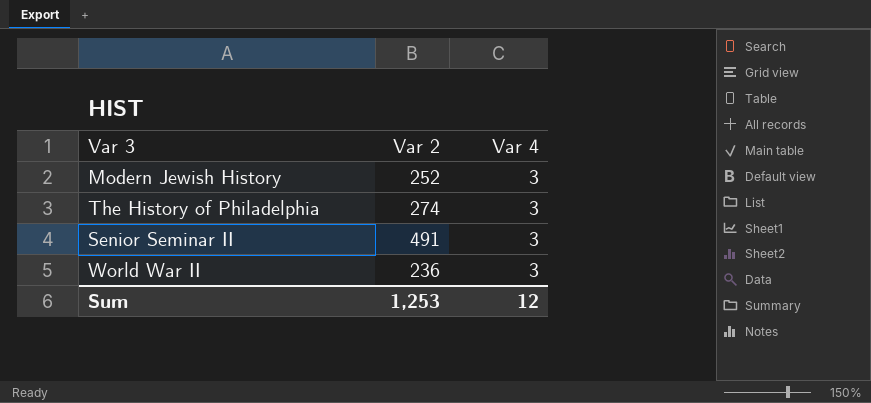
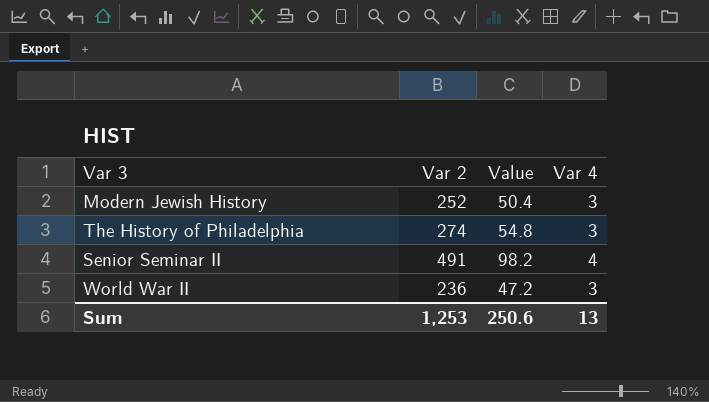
column Value | formula: none -> [Var 2] * 0.2
Senior Seminar II | Var 4: 3 -> 4
Sum | Var 4: 12 -> 13

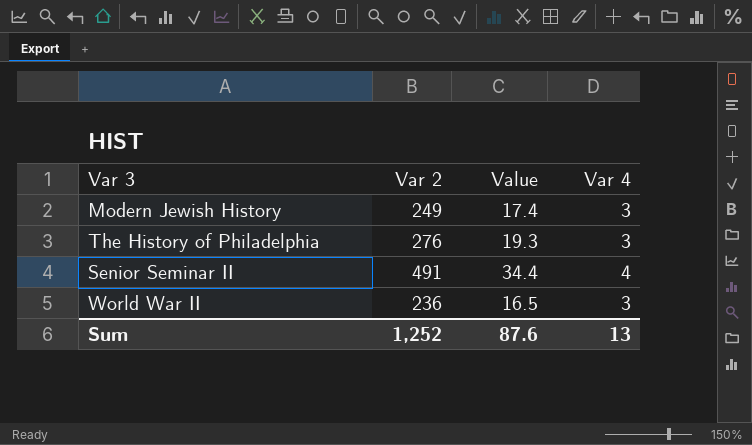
column Value | formula: [Var 2] * 0.2 -> [Var 2] * 0.07
Modern Jewish History | Var 2: 252 -> 249
The History of Philadelphia | Var 2: 274 -> 276
Sum | Var 2: 1,253 -> 1,252
Sum | Value: 250.6 -> 87.6

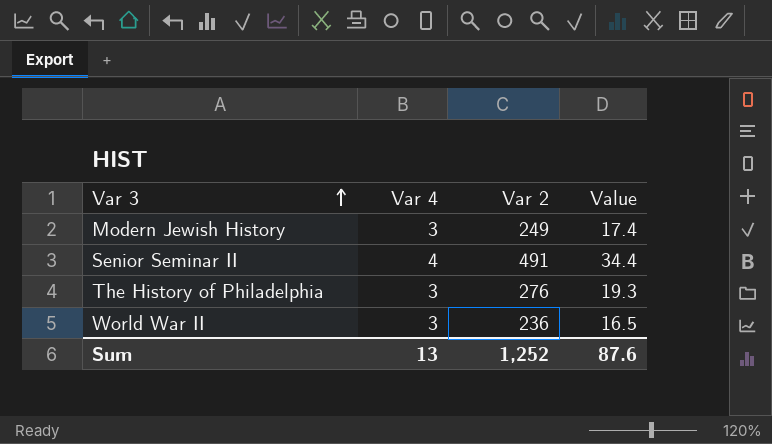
row order: none -> Var 3 ascending
column Var 4 | position: 4 -> 2

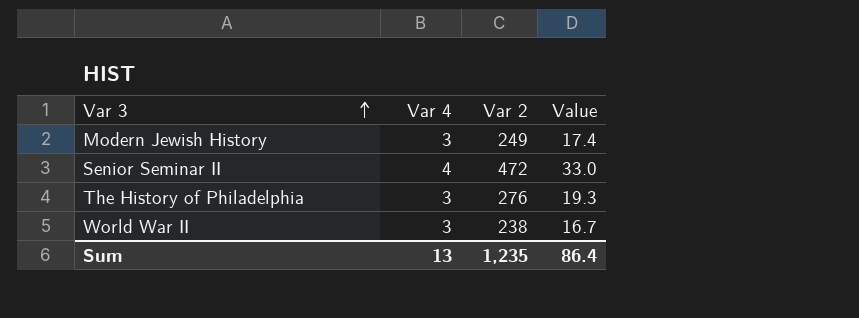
Senior Seminar II | Var 2: 491 -> 472
Senior Seminar II | Value: 34.4 -> 33.0
World War II | Var 2: 236 -> 238
World War II | Value: 16.5 -> 16.7
Sum | Var 2: 1,252 -> 1,235
Sum | Value: 87.6 -> 86.4

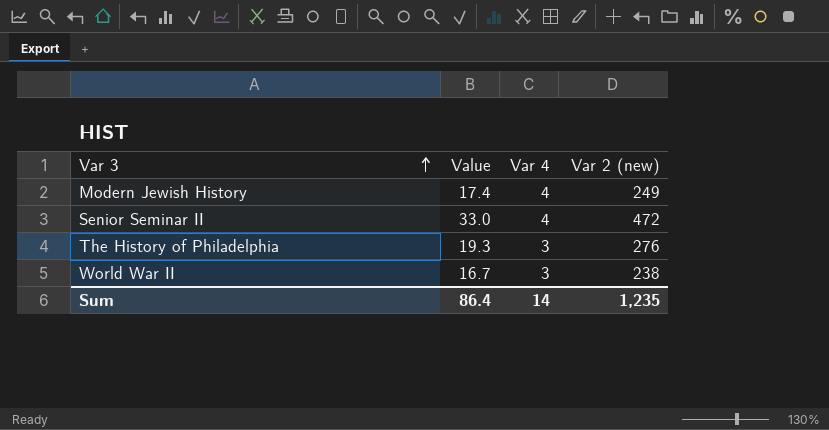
column Value | position: 4 -> 2
column name: Var 2 -> Var 2 (new)
Modern Jewish History | Var 4: 3 -> 4
Sum | Var 4: 13 -> 14

